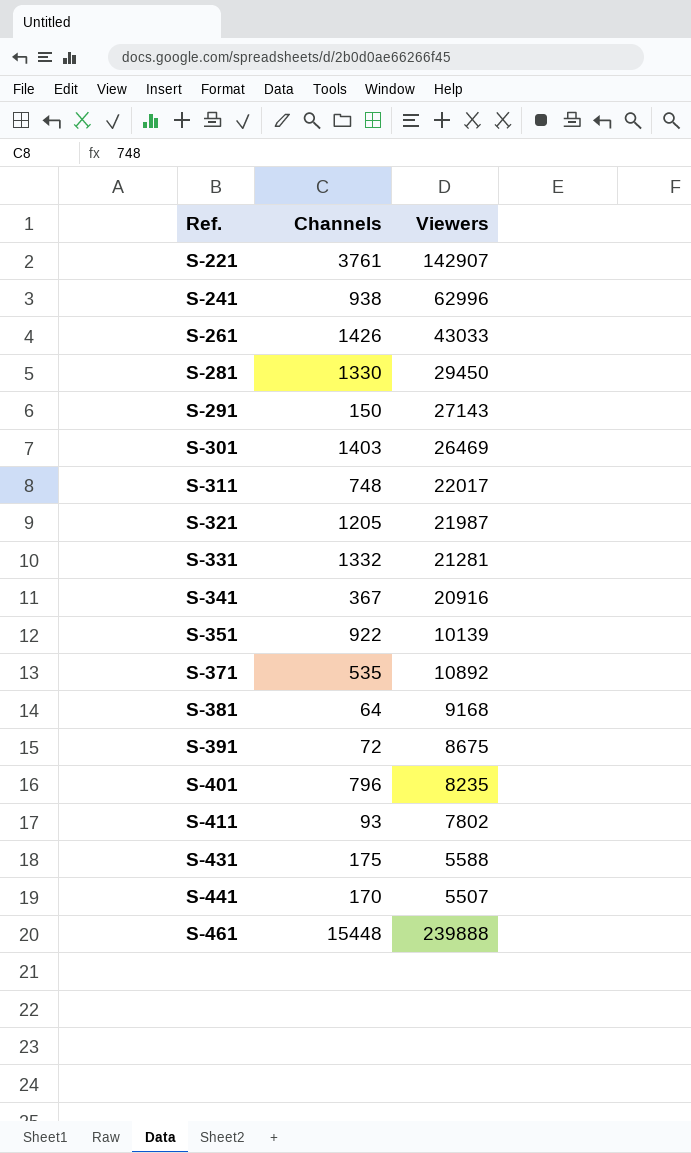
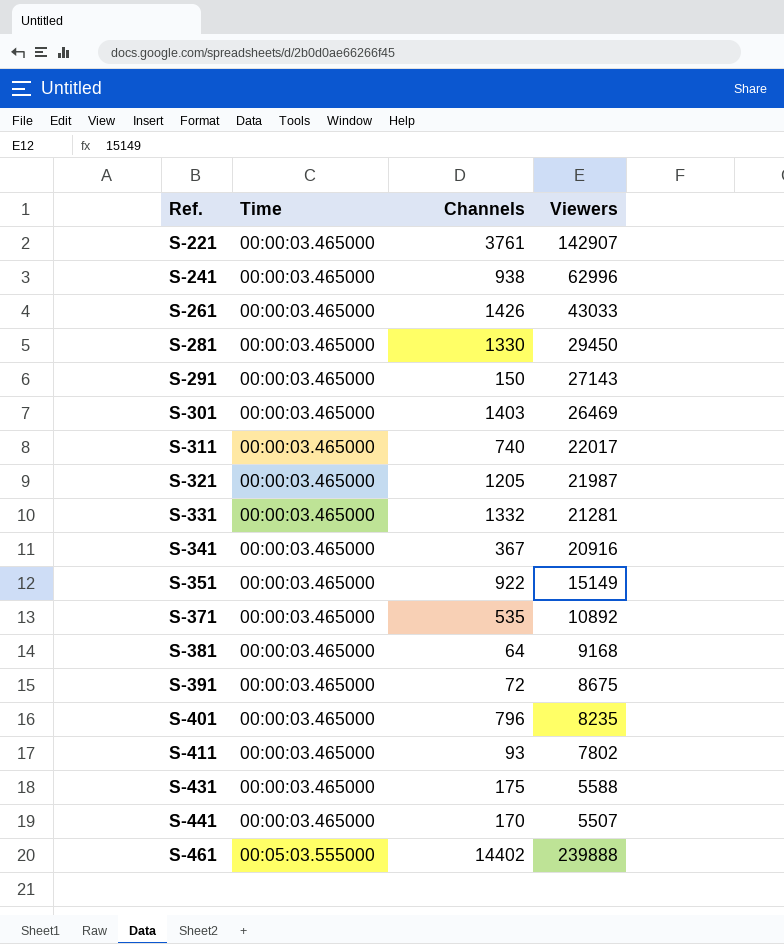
column Time | position: none -> 2
S-311 | Channels: 748 -> 740
S-351 | Viewers: 10139 -> 15149
S-461 | Channels: 15448 -> 14402

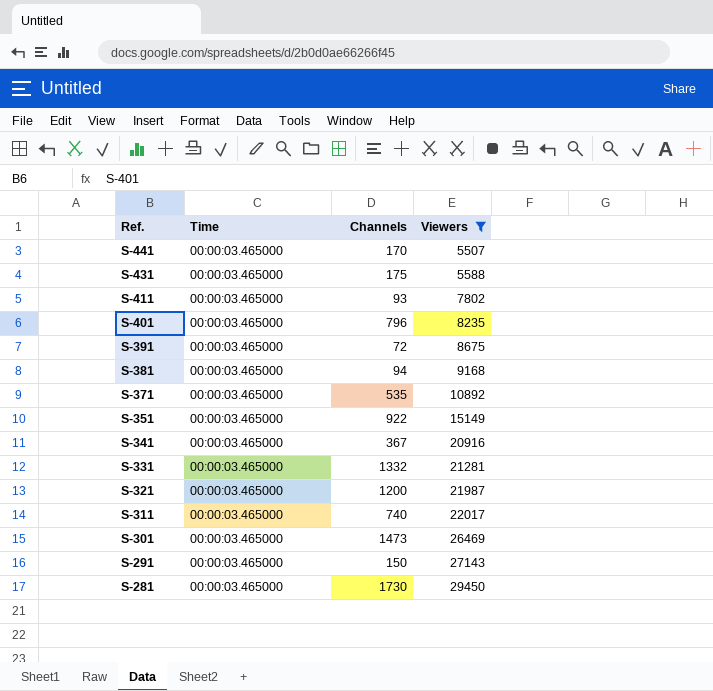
filter: none -> Viewers <= 29450
row order: Ref. ascending -> Ref. descending
S-381 | Channels: 64 -> 94
S-321 | Channels: 1205 -> 1200
S-301 | Channels: 1403 -> 1473
S-281 | Channels: 1330 -> 1730

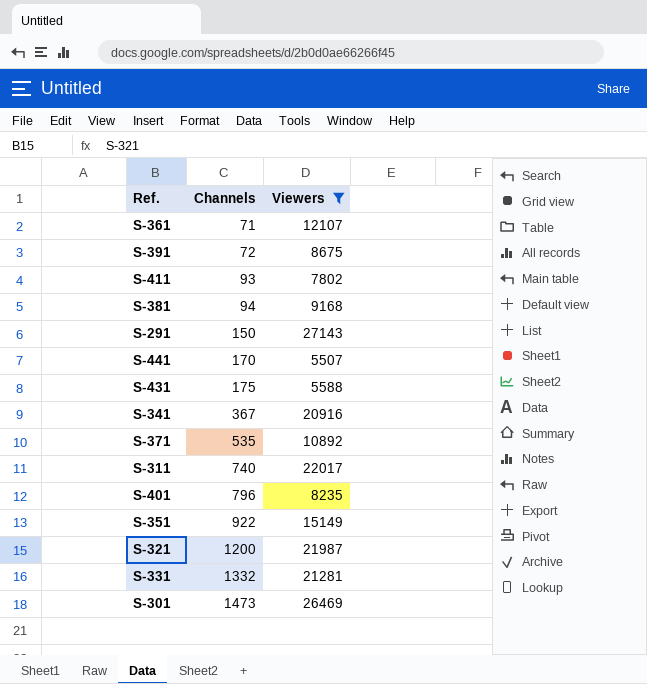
row order: Ref. descending -> Channels ascending
column Time | position: 2 -> none
row S-281: 00:00:03.465000 | 1730 | 29450 -> none
row S-361: none -> 71 | 12107

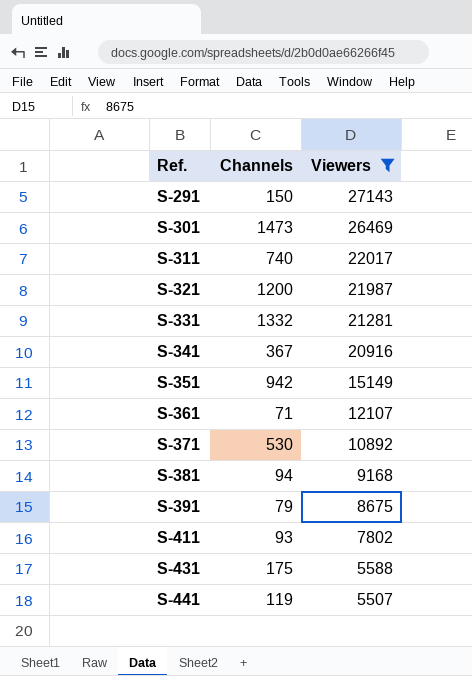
row order: Channels ascending -> Ref. ascending
row S-401: 796 | 8235 -> none
S-351 | Channels: 922 -> 942
S-371 | Channels: 535 -> 530
S-391 | Channels: 72 -> 79
S-441 | Channels: 170 -> 119

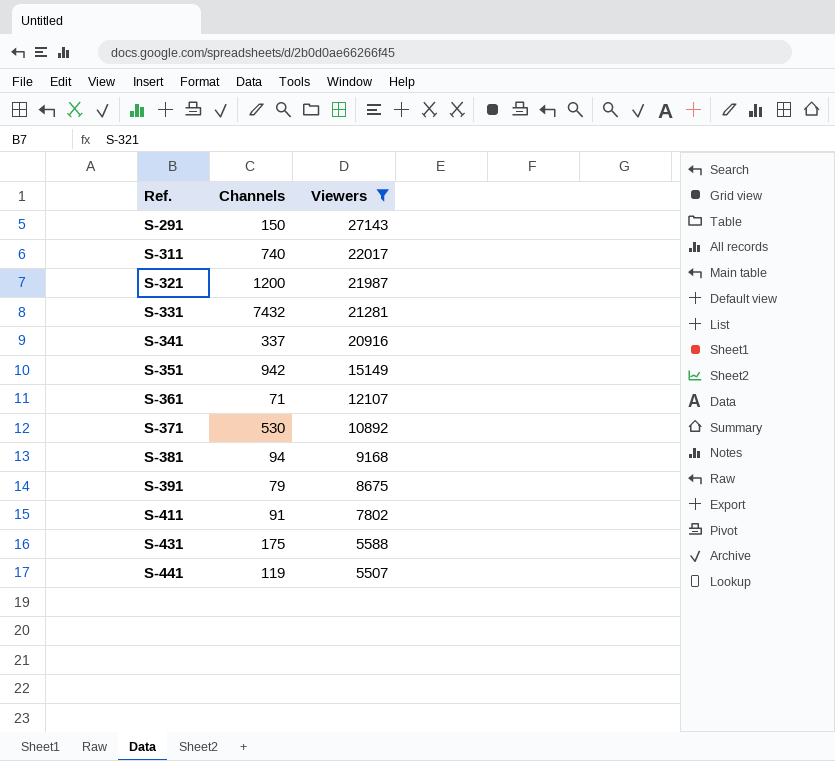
row S-301: 1473 | 26469 -> none
S-331 | Channels: 1332 -> 7432
S-341 | Channels: 367 -> 337
S-411 | Channels: 93 -> 91

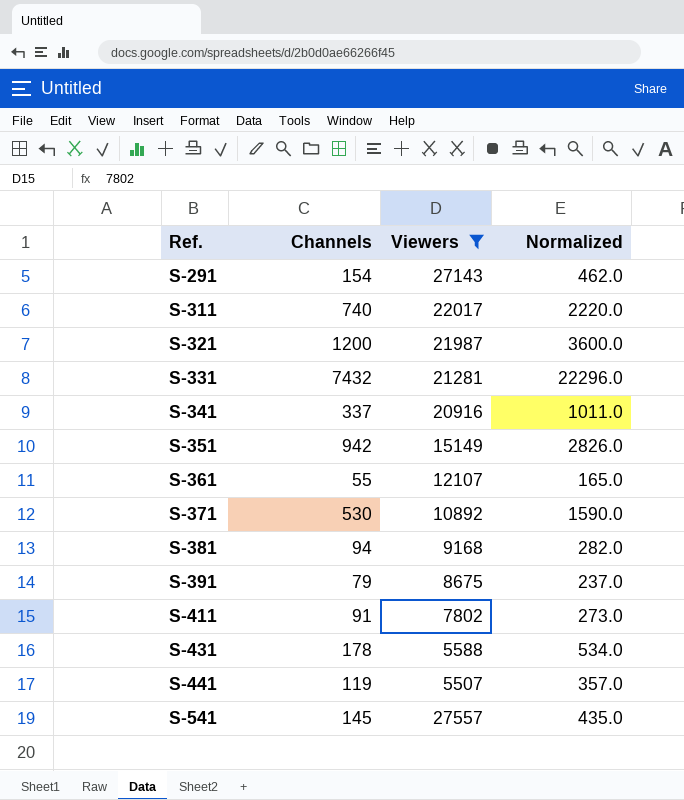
column Normalized | formula: none -> [Channels] * 3
S-291 | Channels: 150 -> 154
S-361 | Channels: 71 -> 55
S-431 | Channels: 175 -> 178
row S-541: none -> 145 | 27557 | 435.0

